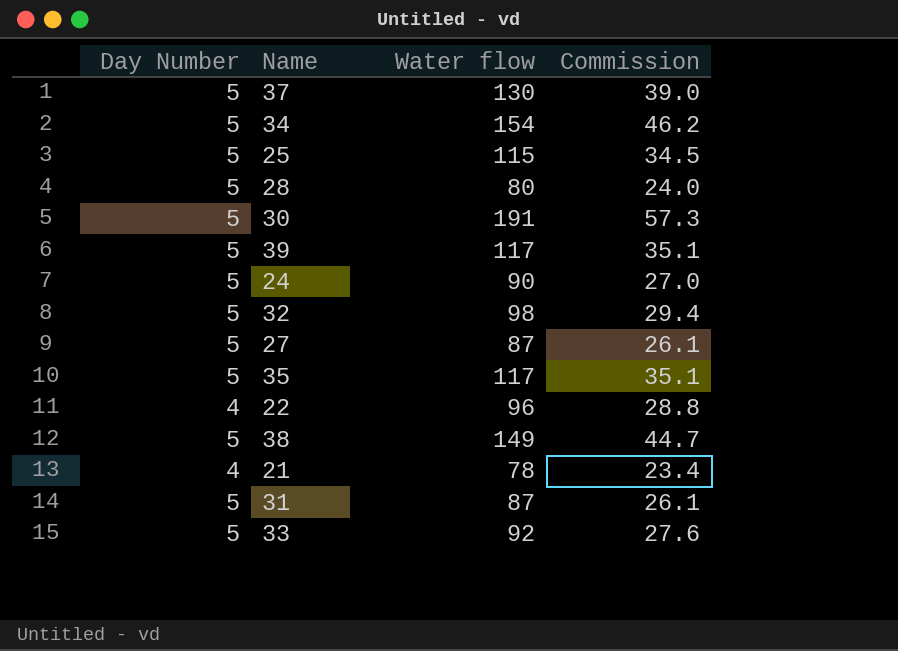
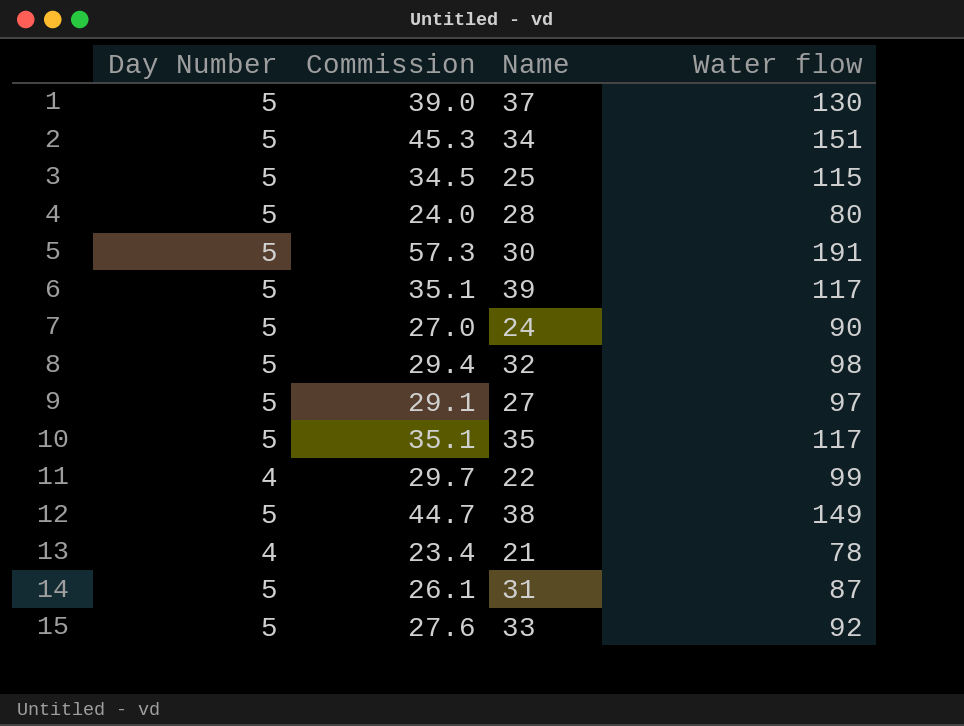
column Commission | position: 4 -> 2
34 | Commission: 46.2 -> 45.3
34 | Water flow: 154 -> 151
27 | Commission: 26.1 -> 29.1
27 | Water flow: 87 -> 97
22 | Commission: 28.8 -> 29.7
22 | Water flow: 96 -> 99

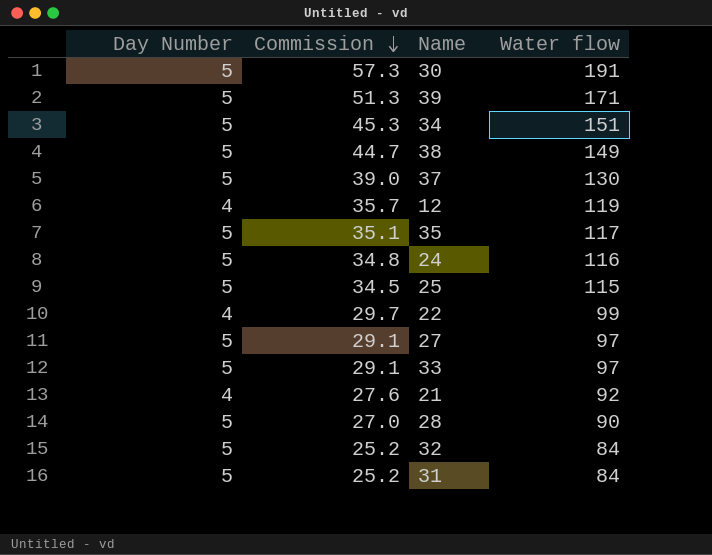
row order: none -> Commission descending
39 | Commission: 35.1 -> 51.3
39 | Water flow: 117 -> 171
row 12: none -> 4 | 35.7 | 119
24 | Commission: 27.0 -> 34.8
24 | Water flow: 90 -> 116
33 | Commission: 27.6 -> 29.1
33 | Water flow: 92 -> 97
21 | Commission: 23.4 -> 27.6
21 | Water flow: 78 -> 92
28 | Commission: 24.0 -> 27.0
28 | Water flow: 80 -> 90
32 | Commission: 29.4 -> 25.2
32 | Water flow: 98 -> 84
31 | Commission: 26.1 -> 25.2
31 | Water flow: 87 -> 84

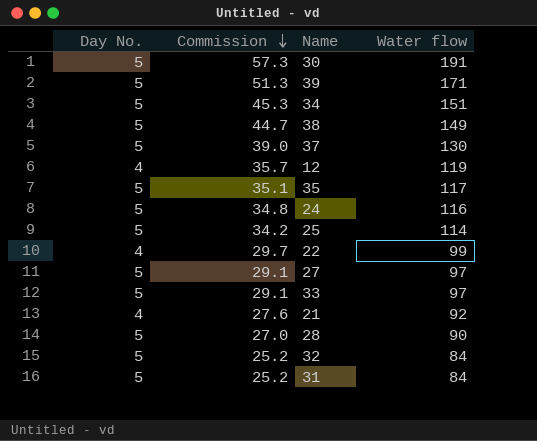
column name: Day Number -> Day No.
25 | Commission: 34.5 -> 34.2
25 | Water flow: 115 -> 114

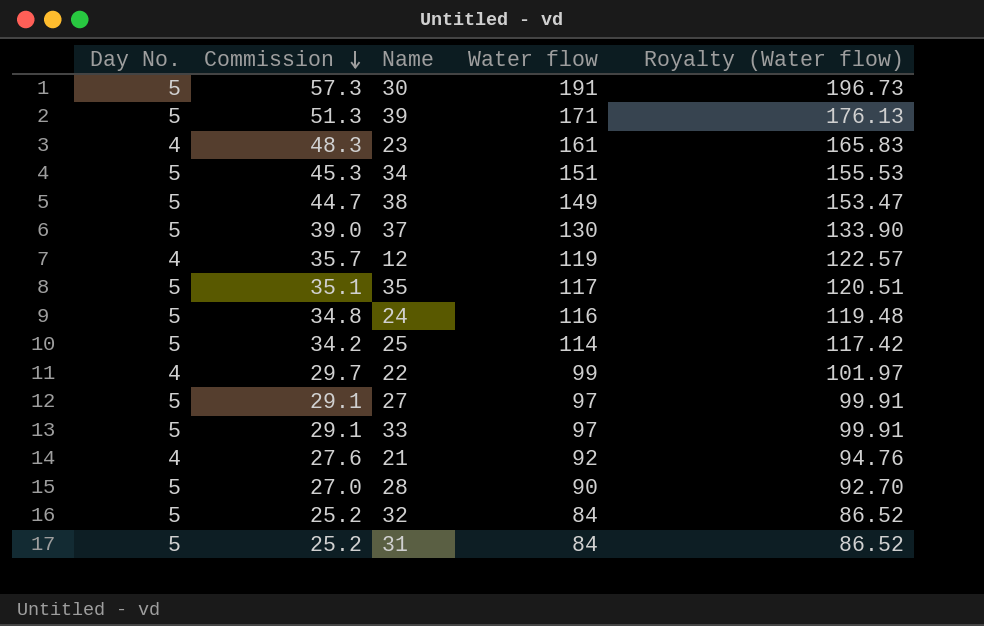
column Royalty (Water flow) | formula: none -> [Water flow] * 1.03
row 23: none -> 4 | 48.3 | 161 | 165.83

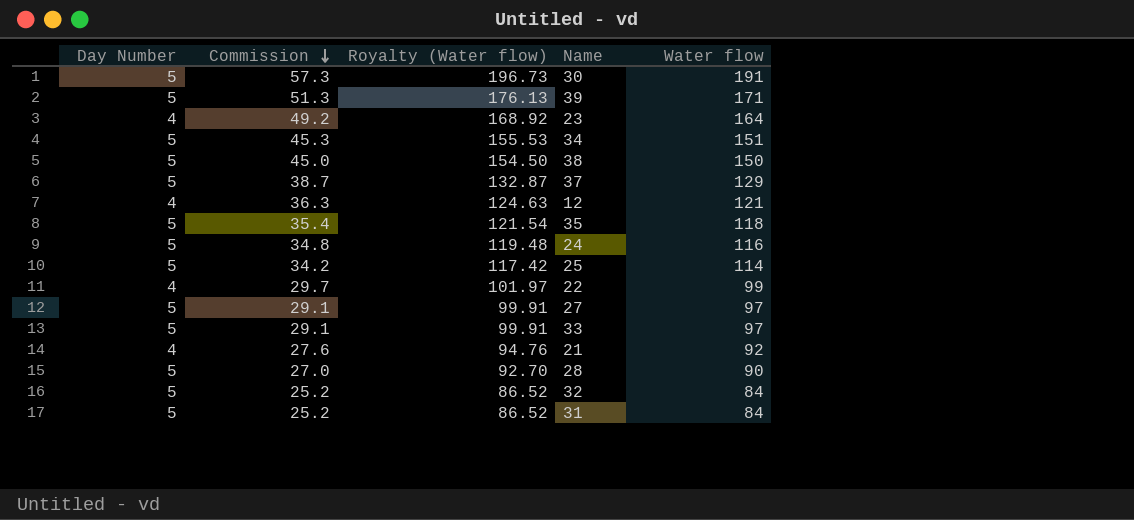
column name: Day No. -> Day Number
column Royalty (Water flow) | position: 5 -> 3
23 | Commission: 48.3 -> 49.2
23 | Royalty (Water flow): 165.83 -> 168.92
23 | Water flow: 161 -> 164
38 | Commission: 44.7 -> 45.0
38 | Royalty (Water flow): 153.47 -> 154.50
38 | Water flow: 149 -> 150
37 | Commission: 39.0 -> 38.7
37 | Royalty (Water flow): 133.90 -> 132.87
37 | Water flow: 130 -> 129
12 | Commission: 35.7 -> 36.3
12 | Royalty (Water flow): 122.57 -> 124.63
12 | Water flow: 119 -> 121
35 | Commission: 35.1 -> 35.4
35 | Royalty (Water flow): 120.51 -> 121.54
35 | Water flow: 117 -> 118

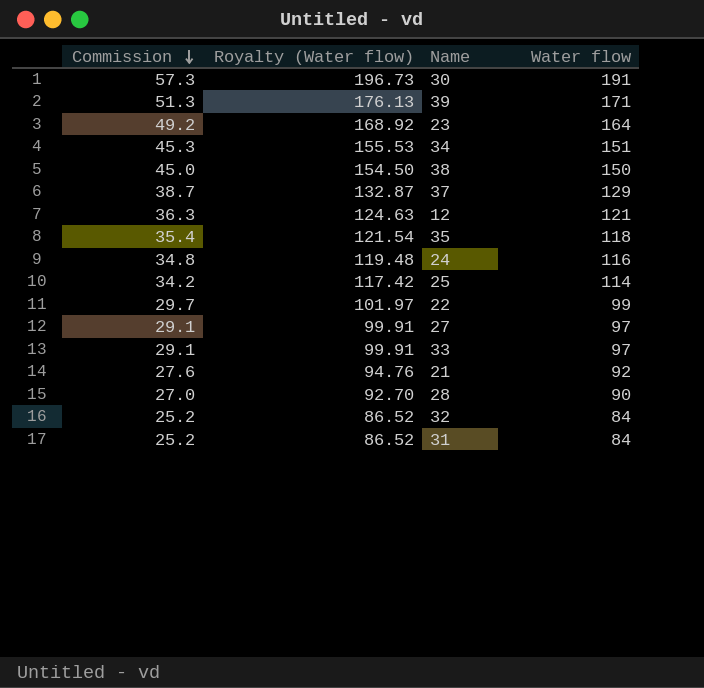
column Day Number | position: 1 -> none

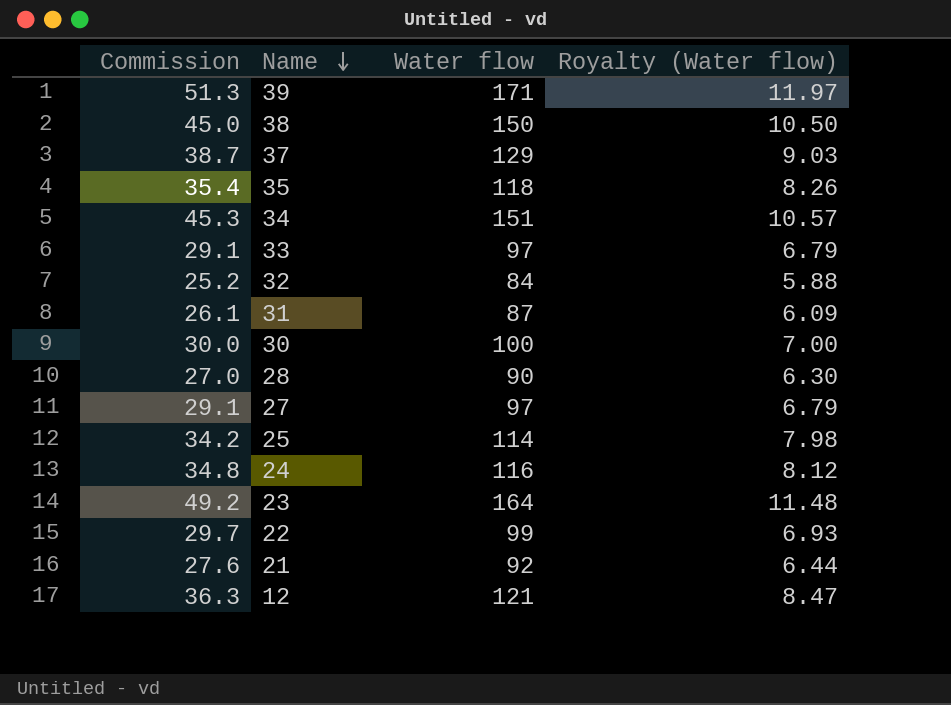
row order: Commission descending -> Name descending
column Royalty (Water flow) | formula: [Water flow] * 1.03 -> [Water flow] * 0.07
column Royalty (Water flow) | position: 2 -> 4
31 | Commission: 25.2 -> 26.1
31 | Water flow: 84 -> 87
30 | Commission: 57.3 -> 30.0
30 | Water flow: 191 -> 100

